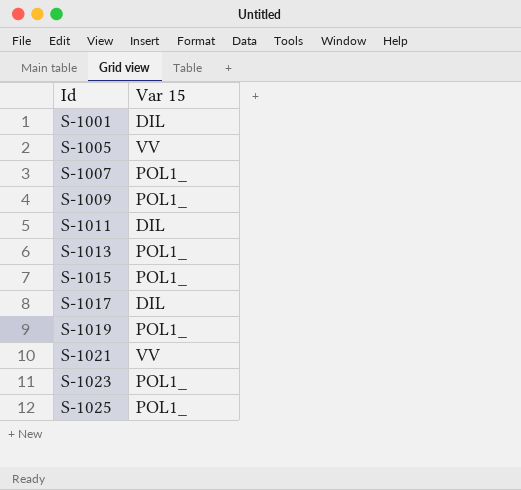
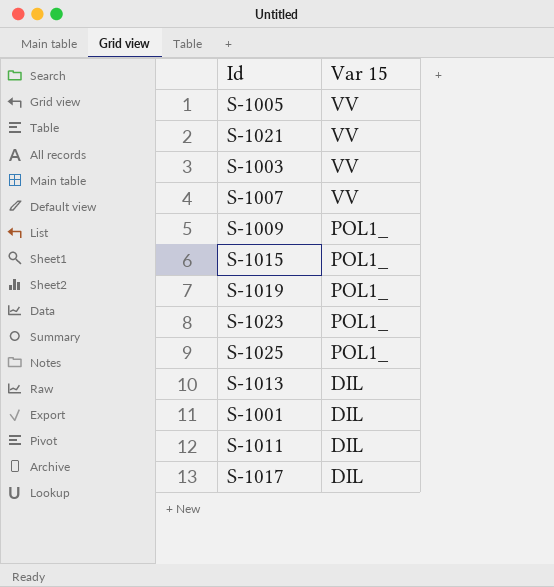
row order: Id ascending -> Var 15 descending
row S-1003: none -> VV
S-1007 | Var 15: POL1_ -> VV
S-1013 | Var 15: POL1_ -> DIL

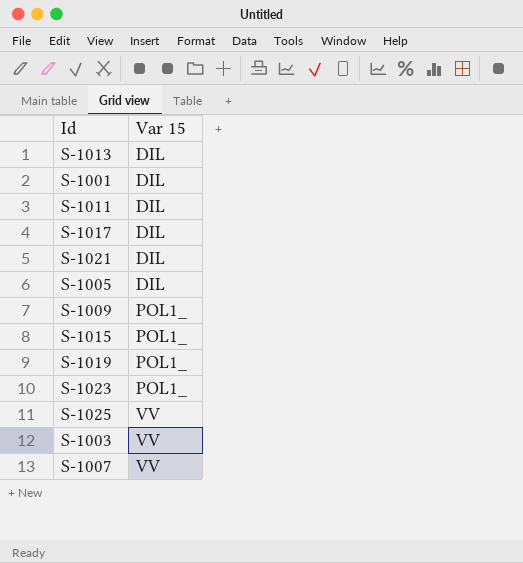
row order: Var 15 descending -> Var 15 ascending
S-1021 | Var 15: VV -> DIL
S-1005 | Var 15: VV -> DIL
S-1025 | Var 15: POL1_ -> VV

